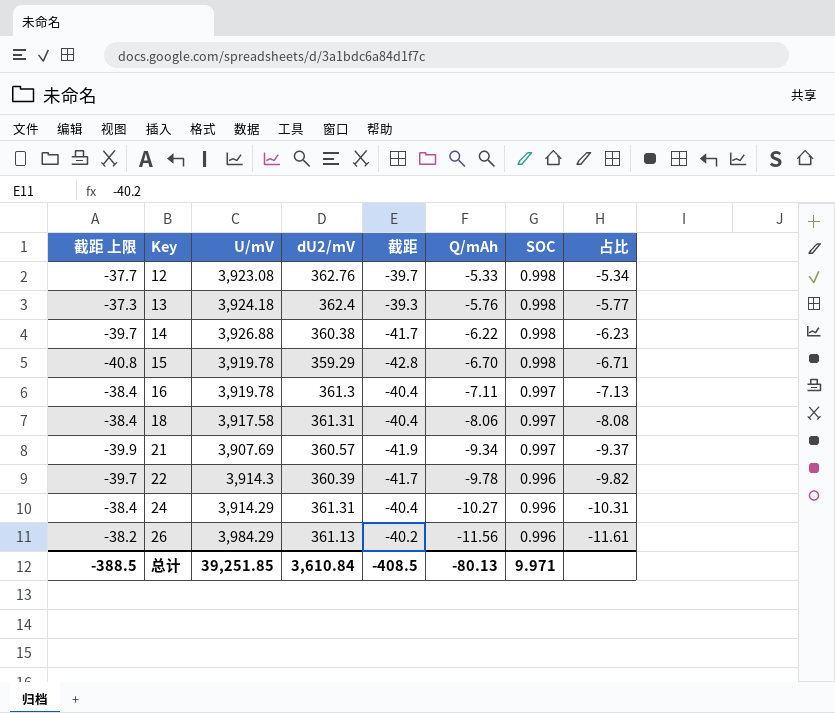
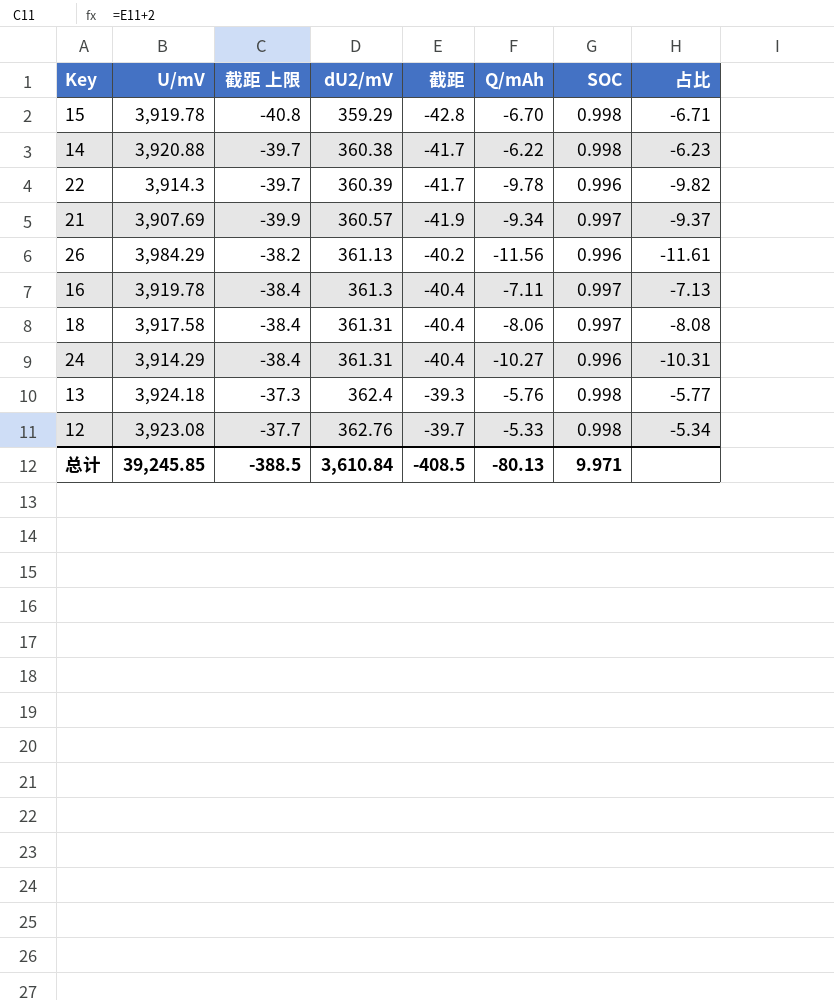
row order: Key ascending -> dU2/mV ascending
column 截距 上限 | position: 1 -> 3
14 | U/mV: 3,926.88 -> 3,920.88
总计 | U/mV: 39,251.85 -> 39,245.85

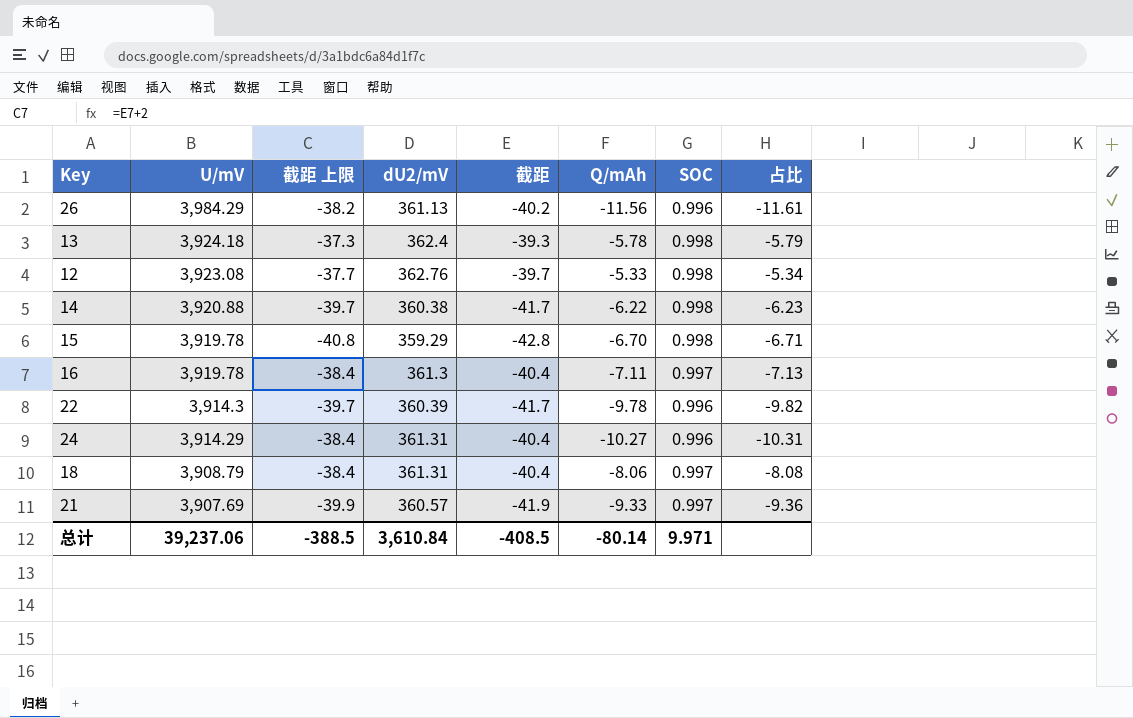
row order: dU2/mV ascending -> U/mV descending
13 | Q/mAh: -5.76 -> -5.78
13 | 占比: -5.77 -> -5.79
18 | U/mV: 3,917.58 -> 3,908.79
21 | Q/mAh: -9.34 -> -9.33
21 | 占比: -9.37 -> -9.36
总计 | U/mV: 39,245.85 -> 39,237.06
总计 | Q/mAh: -80.13 -> -80.14

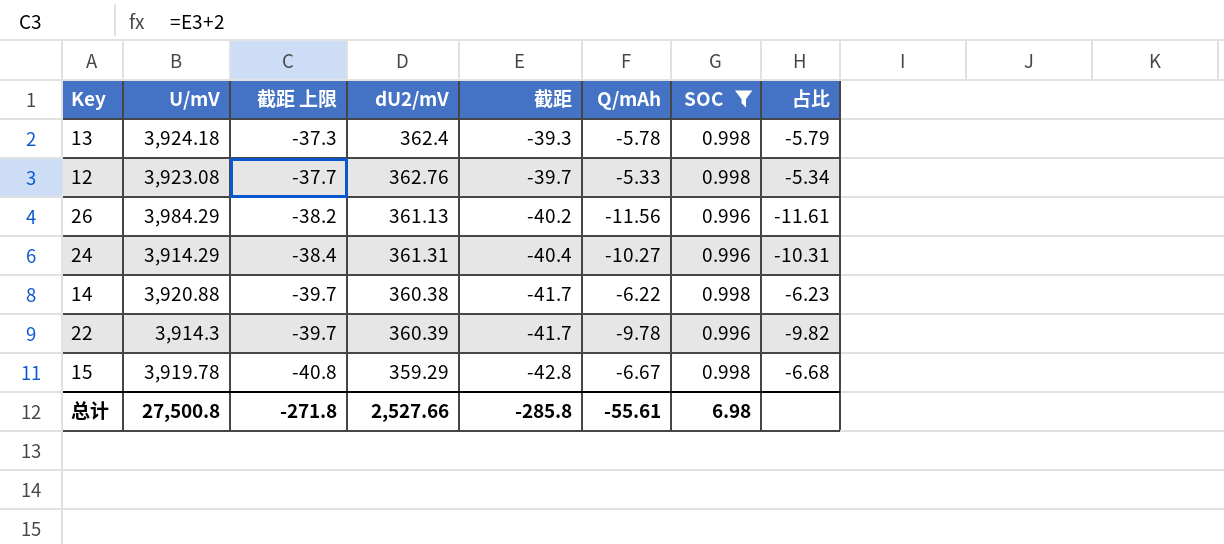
filter: none -> SOC != 0.997
row order: U/mV descending -> 截距 上限 descending
15 | Q/mAh: -6.70 -> -6.67
15 | 占比: -6.71 -> -6.68
总计 | U/mV: 39,237.06 -> 27,500.8
总计 | 截距 上限: -388.5 -> -271.8
总计 | dU2/mV: 3,610.84 -> 2,527.66
总计 | 截距: -408.5 -> -285.8
总计 | Q/mAh: -80.14 -> -55.61
总计 | SOC: 9.971 -> 6.98

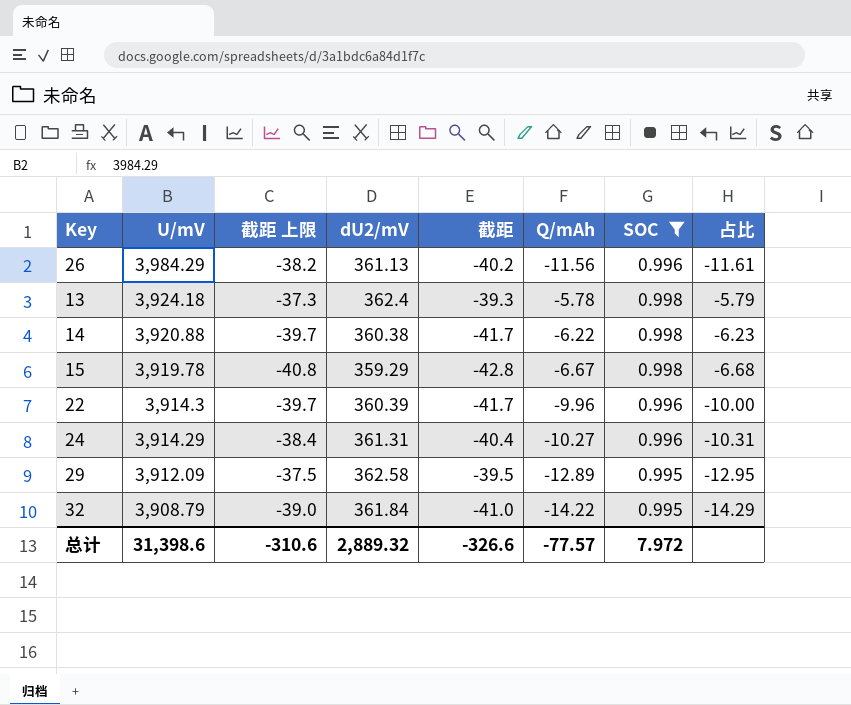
row order: 截距 上限 descending -> U/mV descending
row 12: 3,923.08 | -37.7 | 362.76 | -39.7 | -5.33 | 0.998 | -5.34 -> none
22 | Q/mAh: -9.78 -> -9.96
22 | 占比: -9.82 -> -10.00
row 29: none -> 3,912.09 | -37.5 | 362.58 | -39.5 | -12.89 | 0.995 | -12.95
row 32: none -> 3,908.79 | -39.0 | 361.84 | -41.0 | -14.22 | 0.995 | -14.29
总计 | U/mV: 27,500.8 -> 31,398.6
总计 | 截距 上限: -271.8 -> -310.6
总计 | dU2/mV: 2,527.66 -> 2,889.32
总计 | 截距: -285.8 -> -326.6
总计 | Q/mAh: -55.61 -> -77.57
总计 | SOC: 6.98 -> 7.972

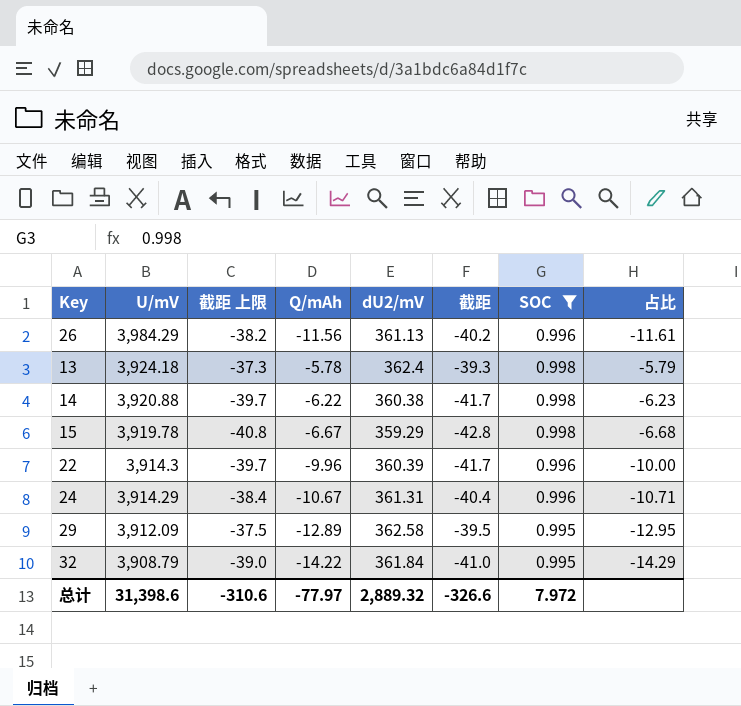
column Q/mAh | position: 6 -> 4
24 | Q/mAh: -10.27 -> -10.67
24 | 占比: -10.31 -> -10.71
总计 | Q/mAh: -77.57 -> -77.97

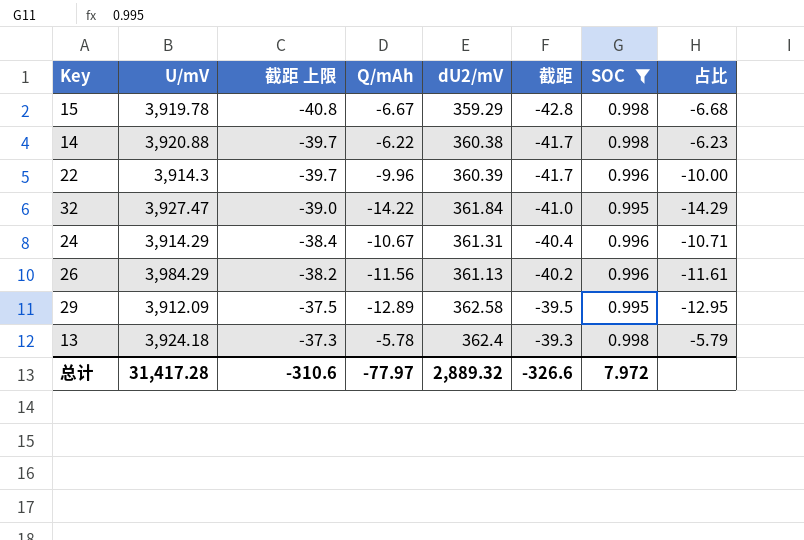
row order: U/mV descending -> 截距 上限 ascending
32 | U/mV: 3,908.79 -> 3,927.47
总计 | U/mV: 31,398.6 -> 31,417.28

